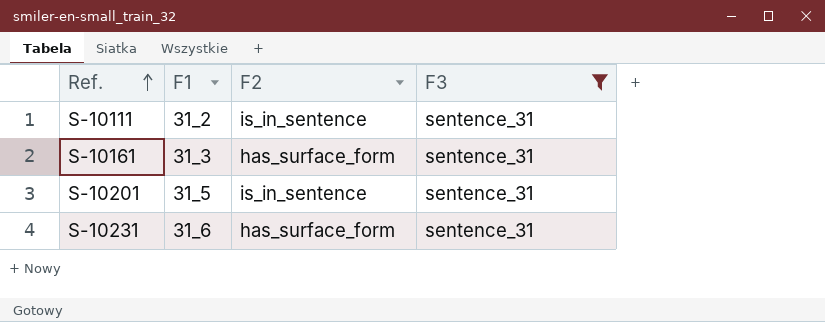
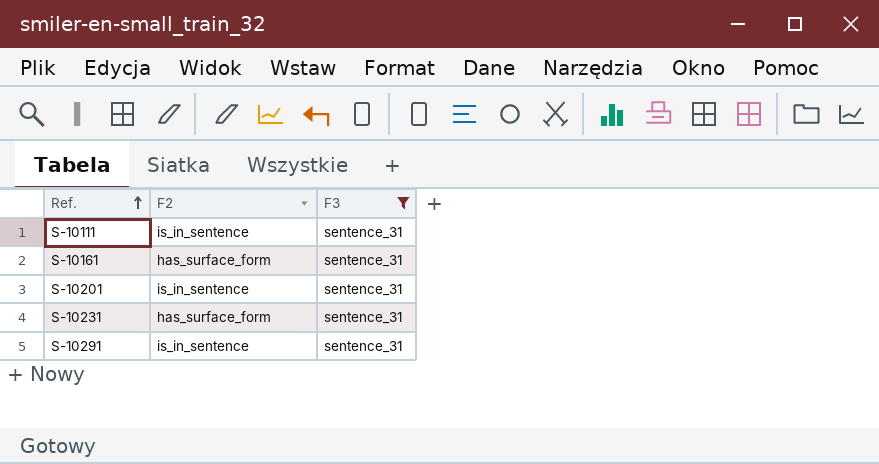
column F1 | position: 2 -> none
row S-10291: none -> is_in_sentence | sentence_31

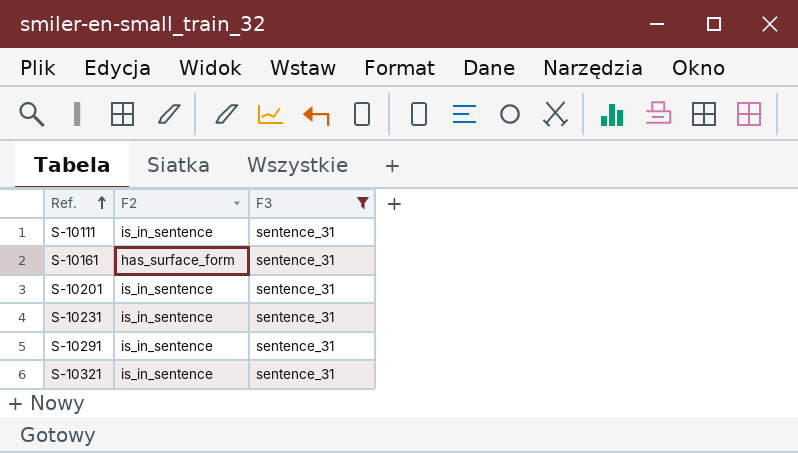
S-10231 | F2: has_surface_form -> is_in_sentence
row S-10321: none -> is_in_sentence | sentence_31

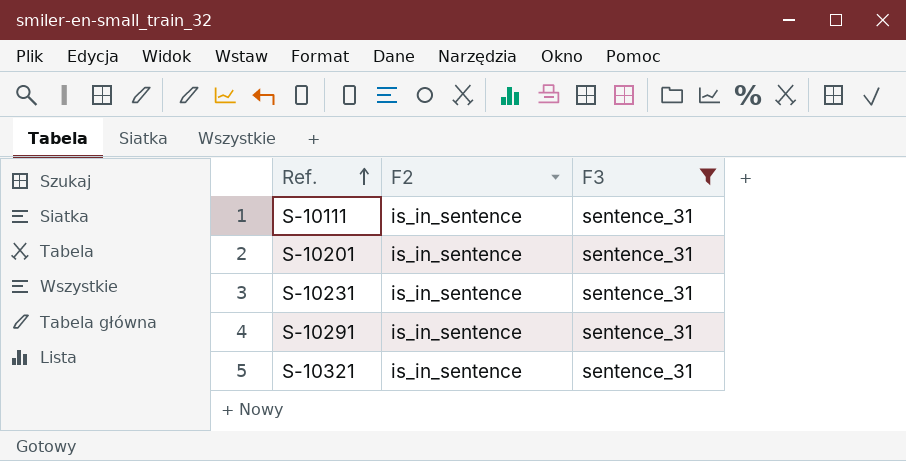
row S-10161: has_surface_form | sentence_31 -> none

